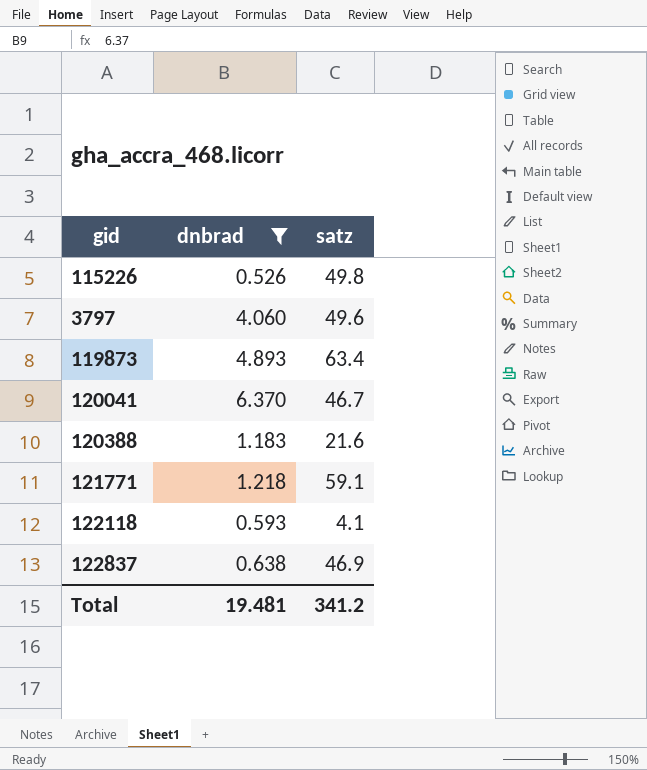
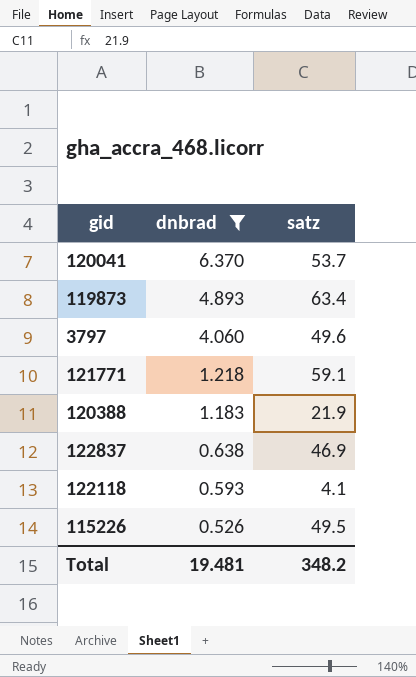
row order: none -> dnbrad descending
120041 | satz: 46.7 -> 53.7
120388 | satz: 21.6 -> 21.9
115226 | satz: 49.8 -> 49.5
Total | satz: 341.2 -> 348.2

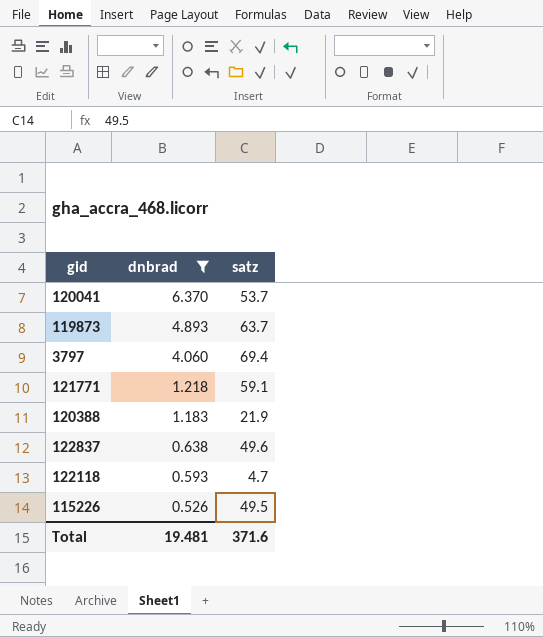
119873 | satz: 63.4 -> 63.7
3797 | satz: 49.6 -> 69.4
122837 | satz: 46.9 -> 49.6
122118 | satz: 4.1 -> 4.7
Total | satz: 348.2 -> 371.6

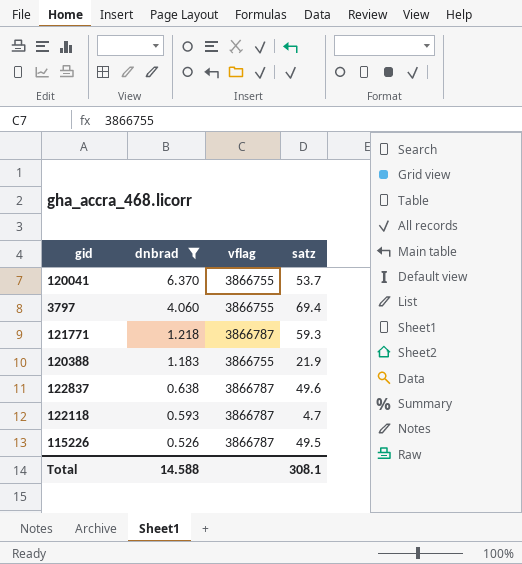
column vflag | position: none -> 3
row 119873: 4.893 | 63.7 -> none
121771 | satz: 59.1 -> 59.3
Total | dnbrad: 19.481 -> 14.588
Total | satz: 371.6 -> 308.1

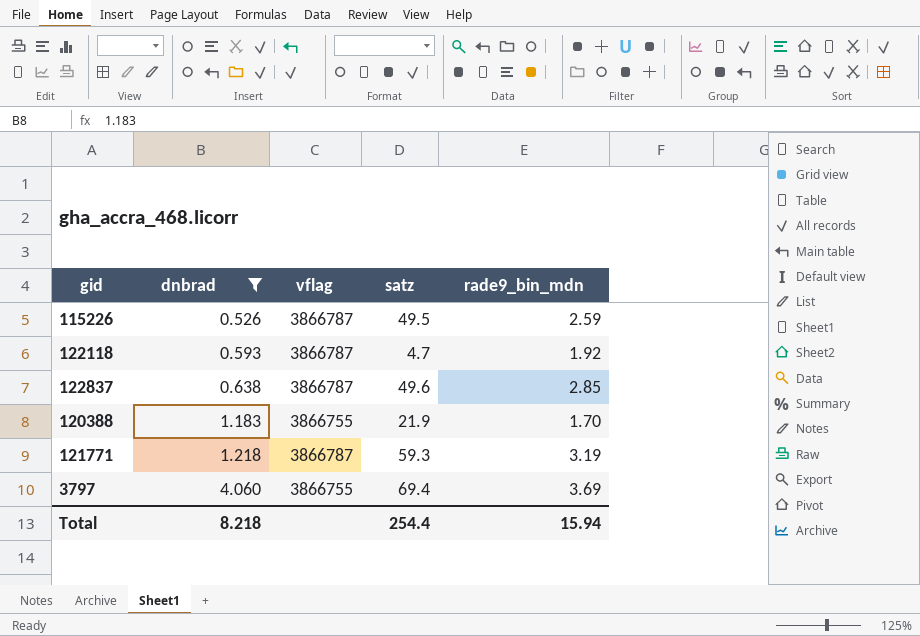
row order: dnbrad descending -> dnbrad ascending
column rade9_bin_mdn | position: none -> 5
row 120041: 6.370 | 3866755 | 53.7 -> none
Total | dnbrad: 14.588 -> 8.218
Total | satz: 308.1 -> 254.4

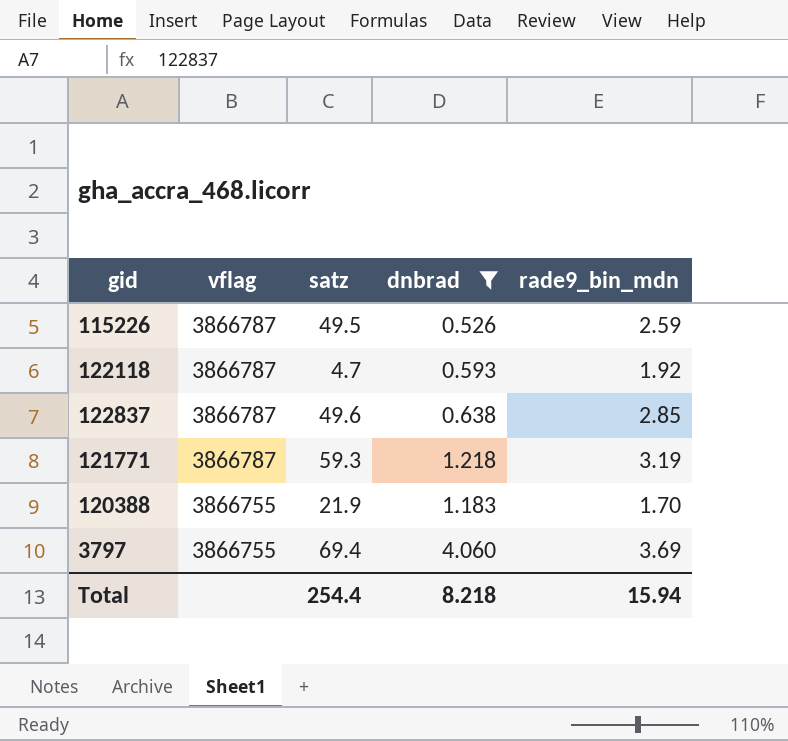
row order: dnbrad ascending -> vflag descending
column dnbrad | position: 2 -> 4

